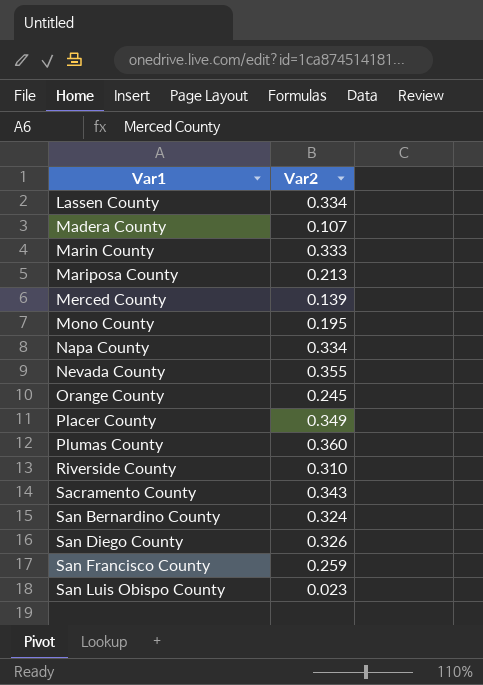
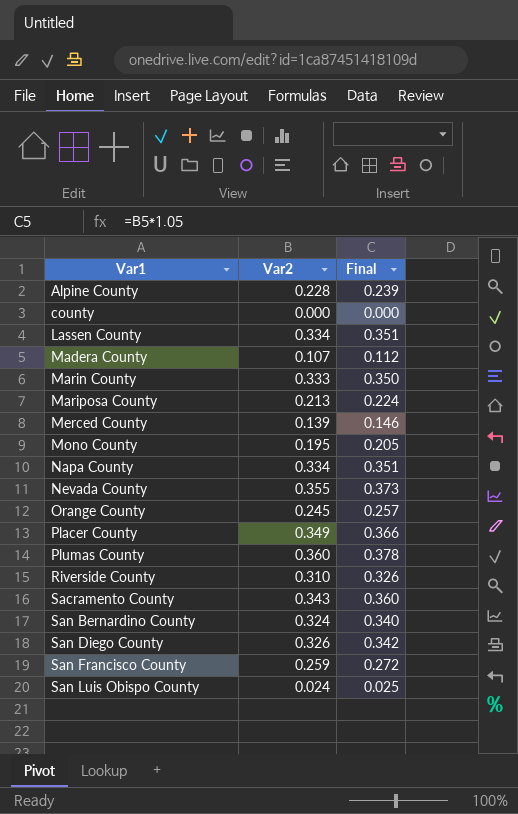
column Final | formula: none -> [Var2] * 1.05
row Alpine County: none -> 0.228 | 0.239
row county: none -> 0.000 | 0.000
San Luis Obispo County | Var2: 0.023 -> 0.024

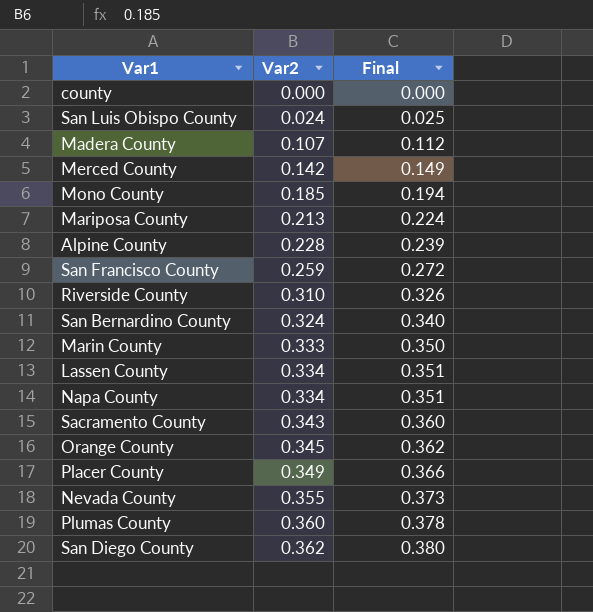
row order: Var1 ascending -> Var2 ascending
Merced County | Var2: 0.139 -> 0.142
Merced County | Final: 0.146 -> 0.149
Mono County | Var2: 0.195 -> 0.185
Mono County | Final: 0.205 -> 0.194
Orange County | Var2: 0.245 -> 0.345
Orange County | Final: 0.257 -> 0.362
San Diego County | Var2: 0.326 -> 0.362
San Diego County | Final: 0.342 -> 0.380

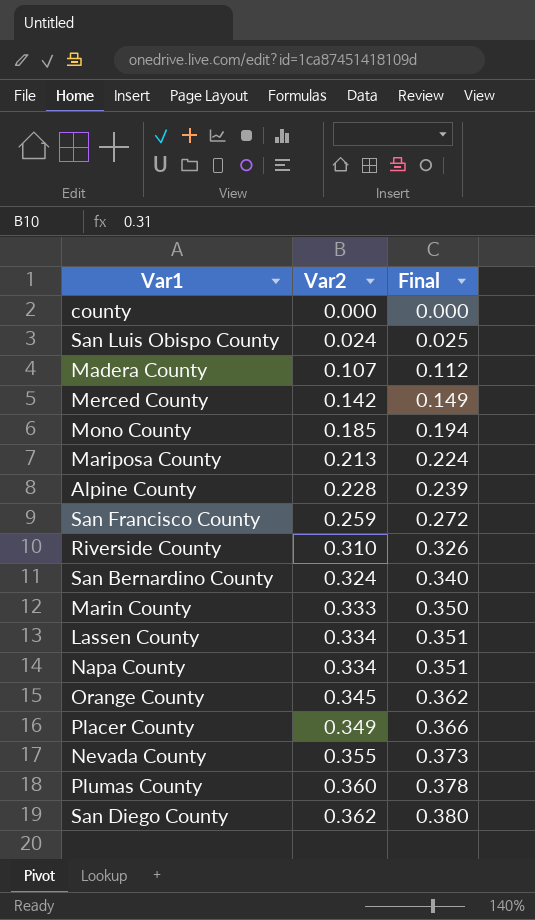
row Sacramento County: 0.343 | 0.360 -> none

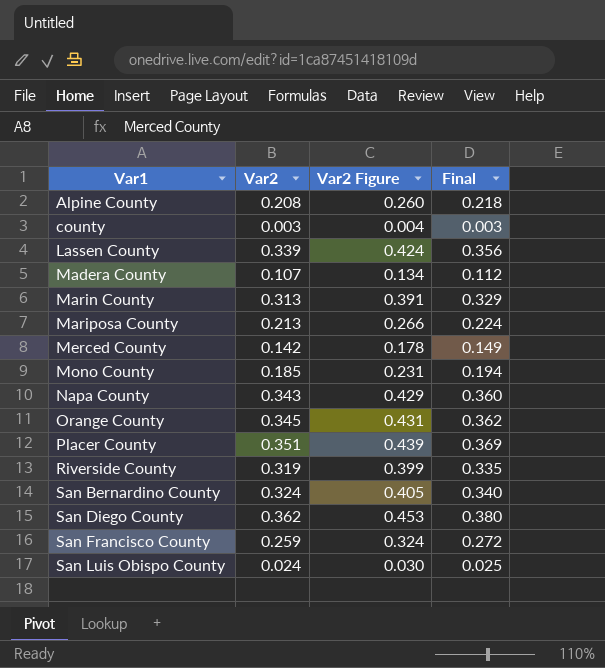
row order: Var2 ascending -> Var1 ascending
column Var2 Figure | formula: none -> [Var2] * 1.25
row Nevada County: 0.355 | 0.373 -> none
row Plumas County: 0.360 | 0.378 -> none
Alpine County | Var2: 0.228 -> 0.208
Alpine County | Final: 0.239 -> 0.218
county | Var2: 0.000 -> 0.003
county | Final: 0.000 -> 0.003
Lassen County | Var2: 0.334 -> 0.339
Lassen County | Final: 0.351 -> 0.356
Marin County | Var2: 0.333 -> 0.313
Marin County | Final: 0.350 -> 0.329
Napa County | Var2: 0.334 -> 0.343
Napa County | Final: 0.351 -> 0.360
Placer County | Var2: 0.349 -> 0.351
Placer County | Final: 0.366 -> 0.369
Riverside County | Var2: 0.310 -> 0.319
Riverside County | Final: 0.326 -> 0.335

